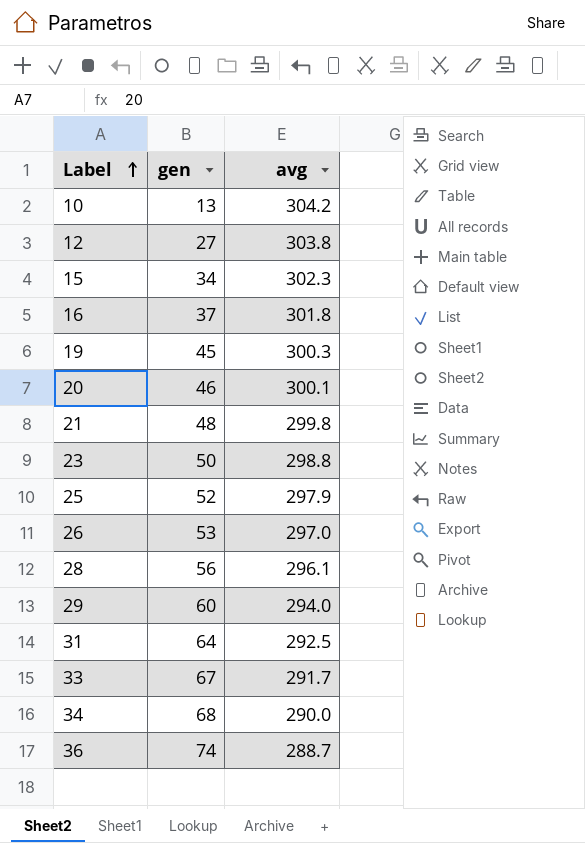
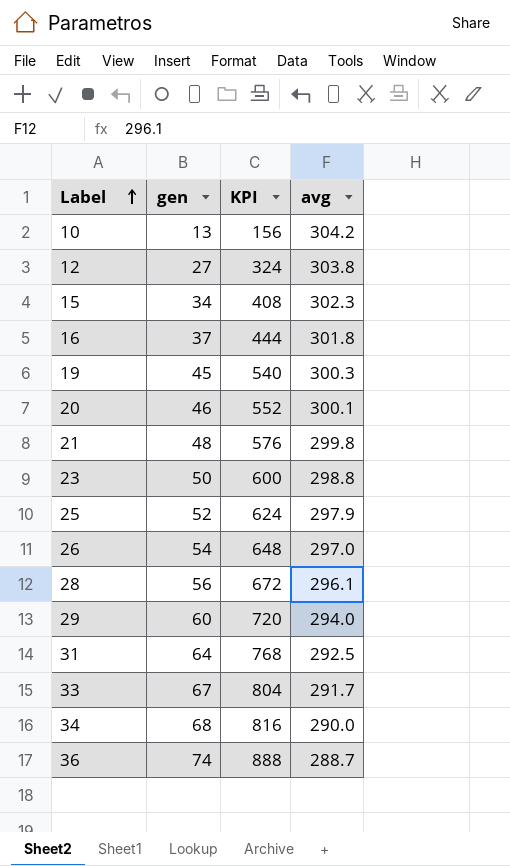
column KPI | formula: none -> [gen] * 12
26 | gen: 53 -> 54

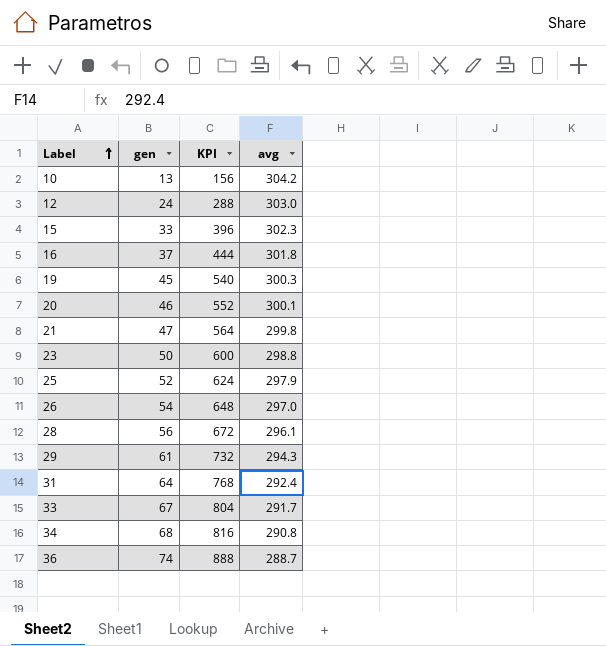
12 | gen: 27 -> 24
12 | KPI: 324 -> 288
12 | avg: 303.8 -> 303.0
15 | gen: 34 -> 33
15 | KPI: 408 -> 396
21 | gen: 48 -> 47
21 | KPI: 576 -> 564
29 | gen: 60 -> 61
29 | KPI: 720 -> 732
29 | avg: 294.0 -> 294.3
31 | avg: 292.5 -> 292.4
34 | avg: 290.0 -> 290.8

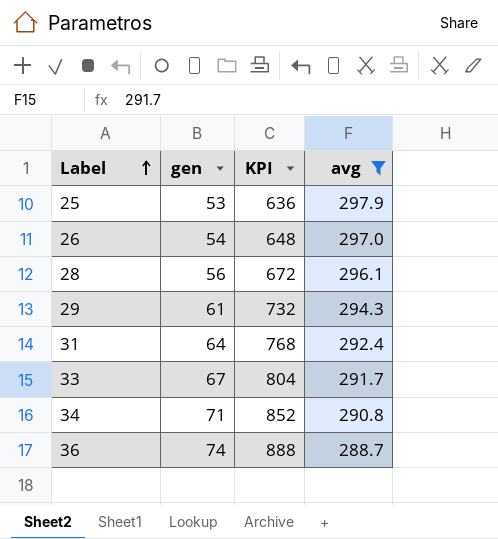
filter: none -> avg <= 297.9
25 | gen: 52 -> 53
25 | KPI: 624 -> 636
34 | gen: 68 -> 71
34 | KPI: 816 -> 852

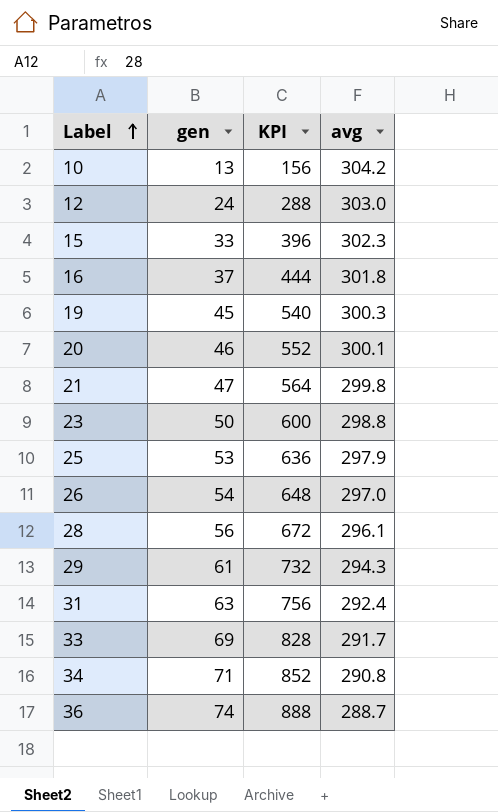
filter: avg <= 297.9 -> none
31 | gen: 64 -> 63
31 | KPI: 768 -> 756
33 | gen: 67 -> 69
33 | KPI: 804 -> 828

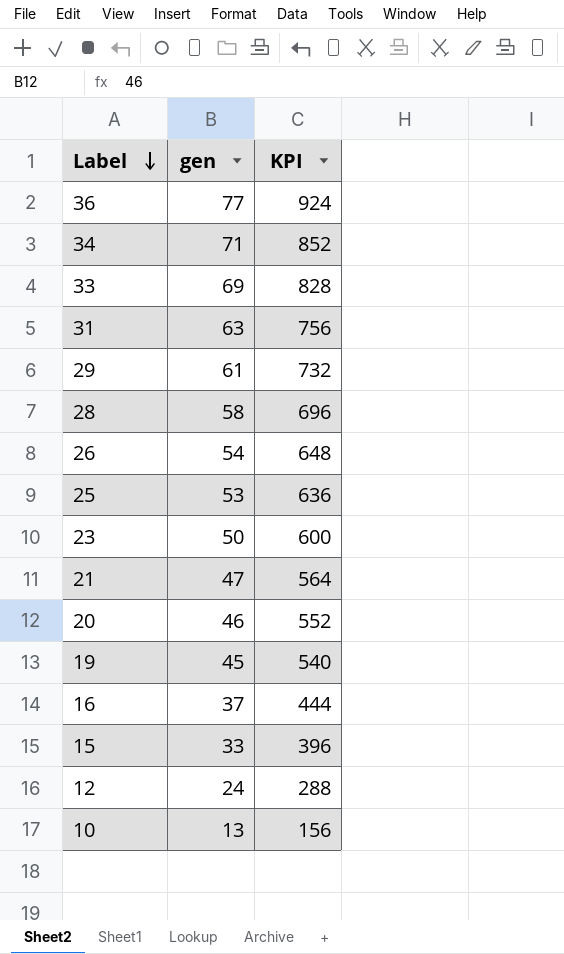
row order: Label ascending -> Label descending
column avg | position: 4 -> none
36 | gen: 74 -> 77
36 | KPI: 888 -> 924
28 | gen: 56 -> 58
28 | KPI: 672 -> 696

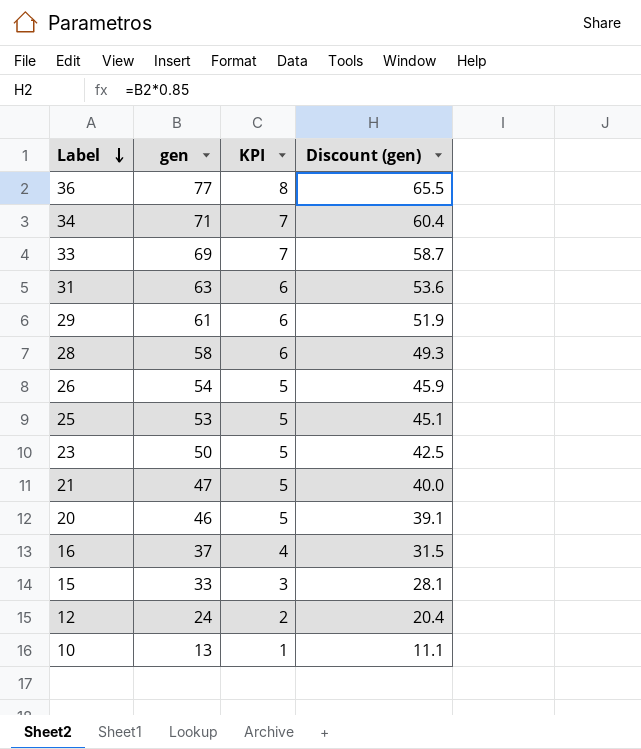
column KPI | formula: [gen] * 12 -> [gen] * 0.1
column Discount (gen) | formula: none -> [gen] * 0.85
row 19: 45 | 540 -> none

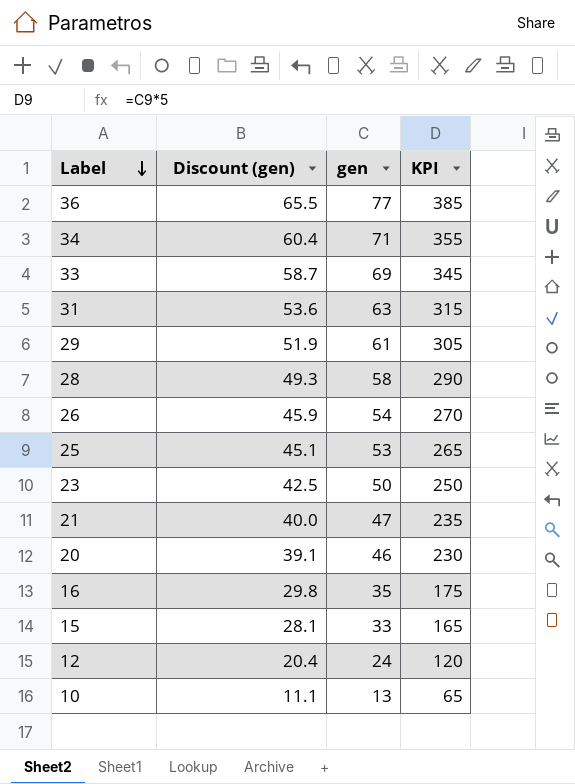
column Discount (gen) | position: 4 -> 2
column KPI | formula: [gen] * 0.1 -> [gen] * 5
16 | Discount (gen): 31.5 -> 29.8
16 | gen: 37 -> 35

